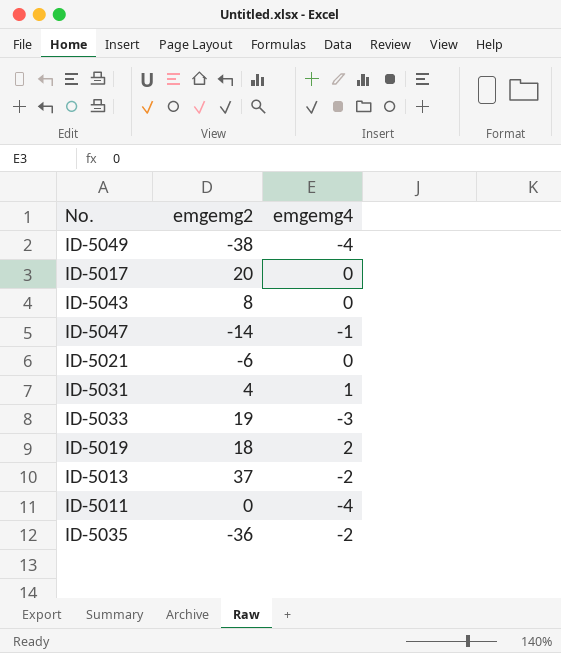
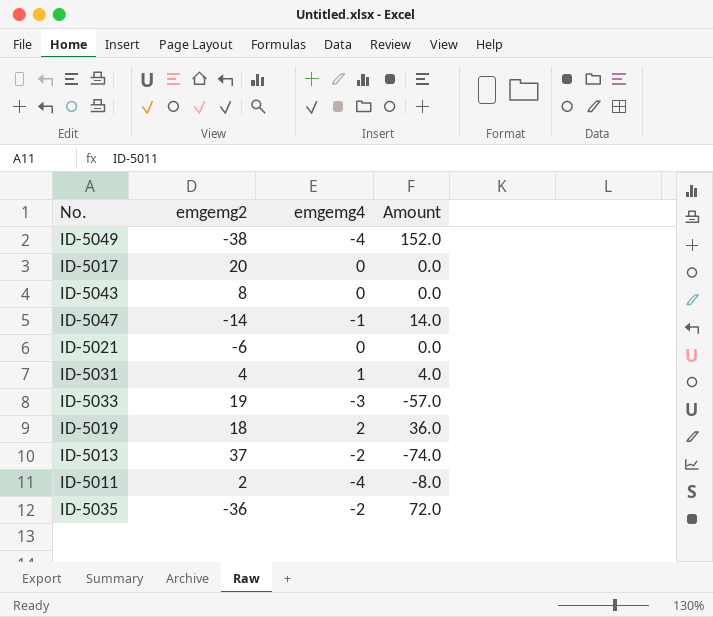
column Amount | formula: none -> [emgemg2] * [emgemg4]
ID-5011 | emgemg2: 0 -> 2

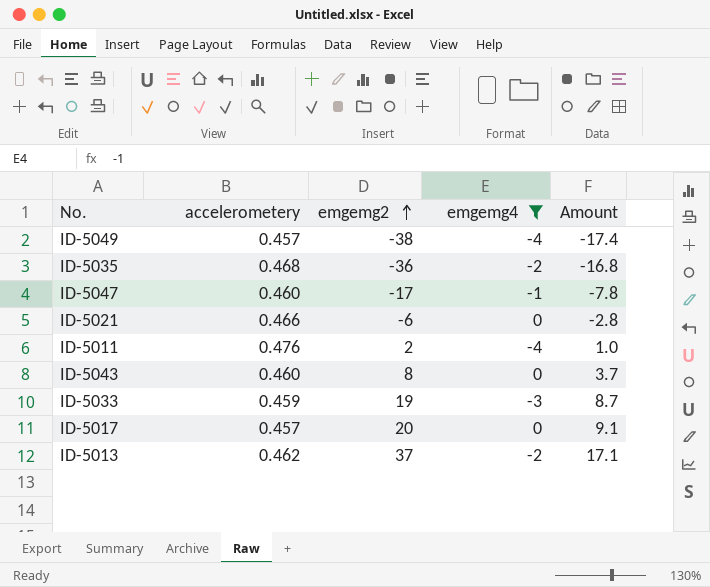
filter: none -> emgemg4 <= 0
row order: none -> emgemg2 ascending
column accelerometery | position: none -> 2
column Amount | formula: [emgemg2] * [emgemg4] -> [accelerometery] * [emgemg2]
ID-5047 | emgemg2: -14 -> -17

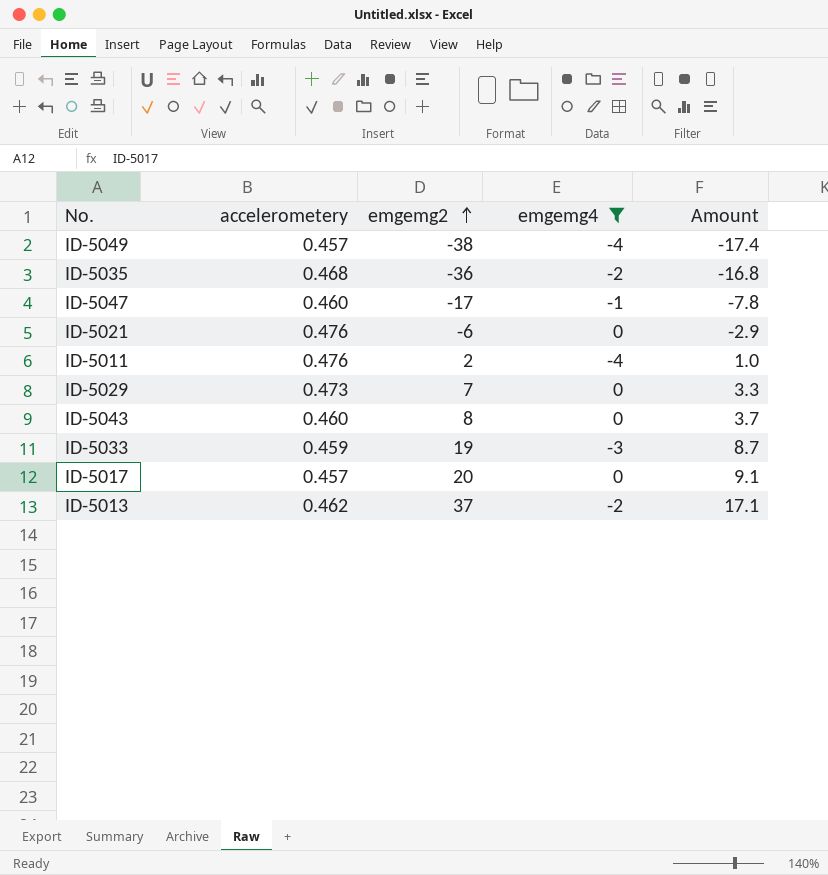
ID-5021 | accelerometery: 0.466 -> 0.476
ID-5021 | Amount: -2.8 -> -2.9
row ID-5029: none -> 0.473 | 7 | 0 | 3.3

